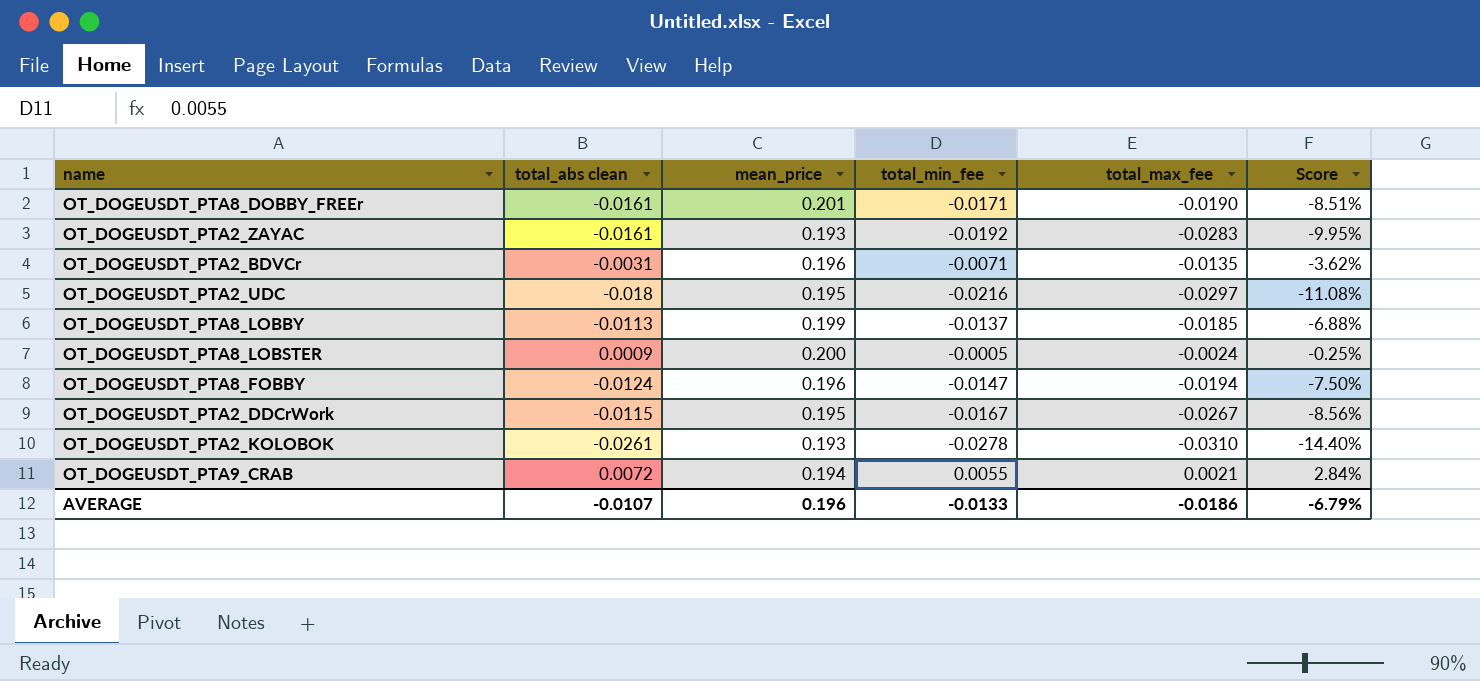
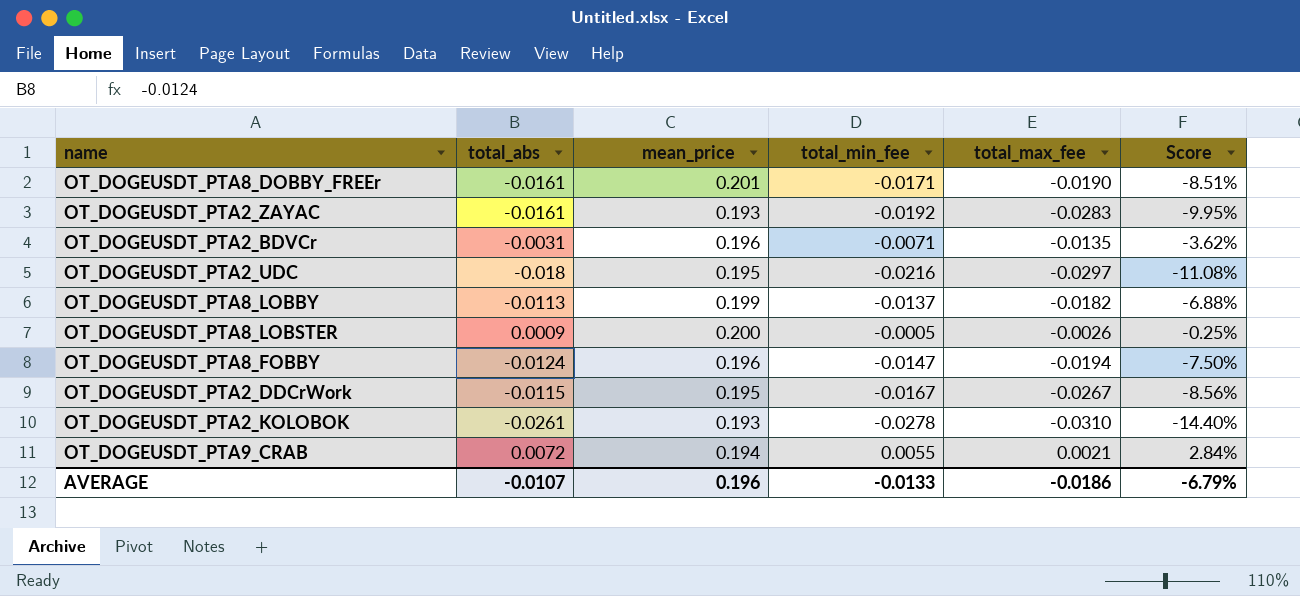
column name: total_abs clean -> total_abs
OT_DOGEUSDT_PTA8_LOBBY | total_max_fee: -0.0185 -> -0.0182
OT_DOGEUSDT_PTA8_LOBSTER | total_max_fee: -0.0024 -> -0.0026

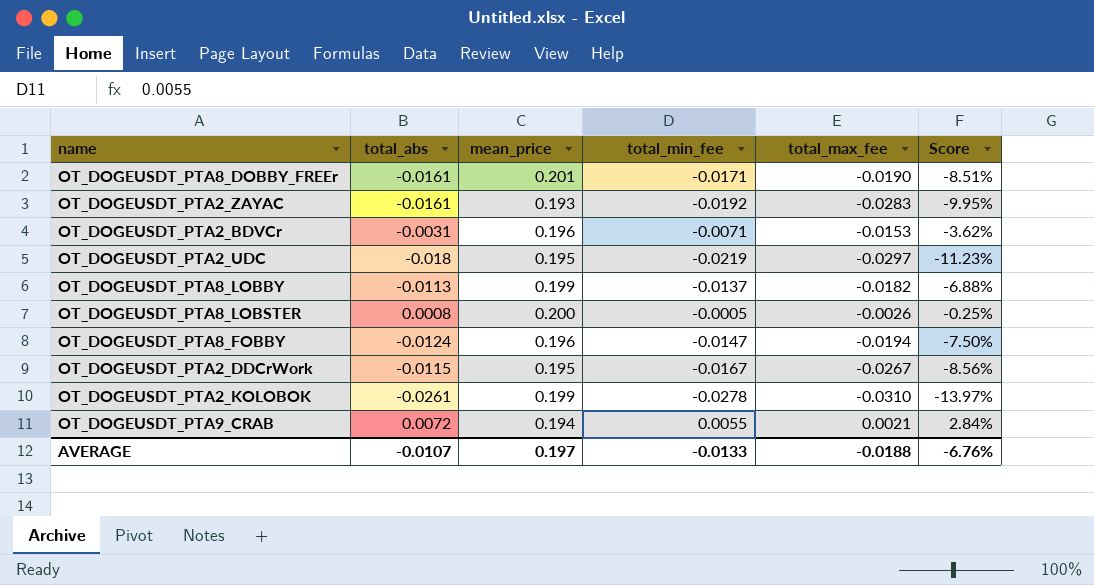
OT_DOGEUSDT_PTA2_BDVCr | total_max_fee: -0.0135 -> -0.0153
OT_DOGEUSDT_PTA2_UDC | total_min_fee: -0.0216 -> -0.0219
OT_DOGEUSDT_PTA2_UDC | Score: -11.08% -> -11.23%
OT_DOGEUSDT_PTA8_LOBSTER | total_abs: 0.0009 -> 0.0008
OT_DOGEUSDT_PTA2_KOLOBOK | mean_price: 0.193 -> 0.199
OT_DOGEUSDT_PTA2_KOLOBOK | Score: -14.40% -> -13.97%
AVERAGE | mean_price: 0.196 -> 0.197
AVERAGE | total_max_fee: -0.0186 -> -0.0188
AVERAGE | Score: -6.79% -> -6.76%

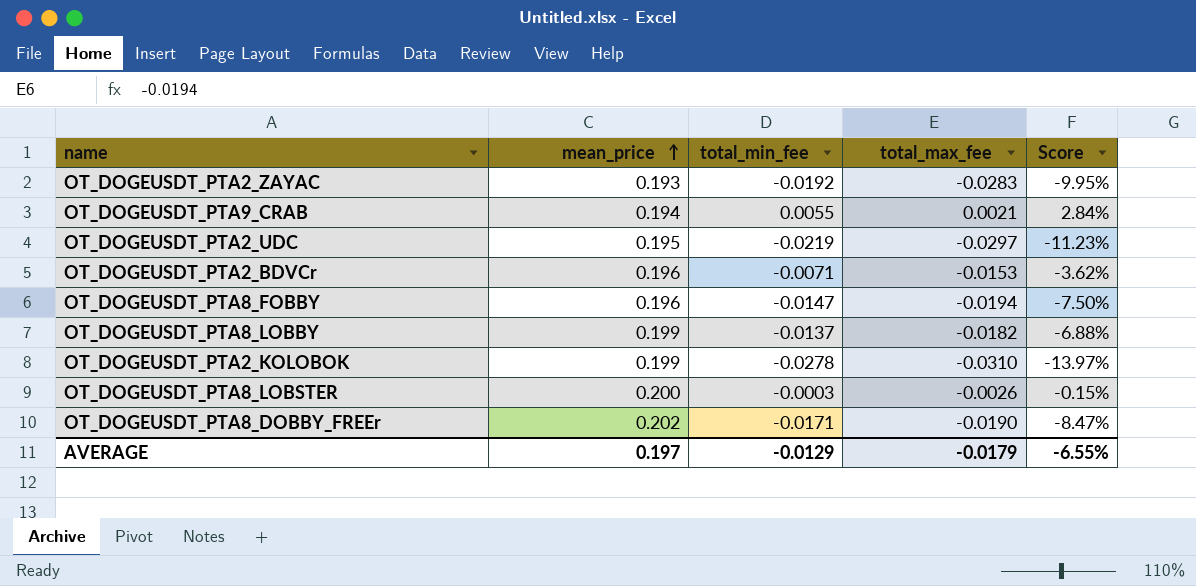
row order: none -> mean_price ascending
column total_abs | position: 2 -> none
row OT_DOGEUSDT_PTA2_DDCrWork: -0.0115 | 0.195 | -0.0167 | -0.0267 | -8.56% -> none
OT_DOGEUSDT_PTA8_LOBSTER | total_min_fee: -0.0005 -> -0.0003
OT_DOGEUSDT_PTA8_LOBSTER | Score: -0.25% -> -0.15%
OT_DOGEUSDT_PTA8_DOBBY_FREEr | mean_price: 0.201 -> 0.202
OT_DOGEUSDT_PTA8_DOBBY_FREEr | Score: -8.51% -> -8.47%
AVERAGE | total_min_fee: -0.0133 -> -0.0129
AVERAGE | total_max_fee: -0.0188 -> -0.0179
AVERAGE | Score: -6.76% -> -6.55%

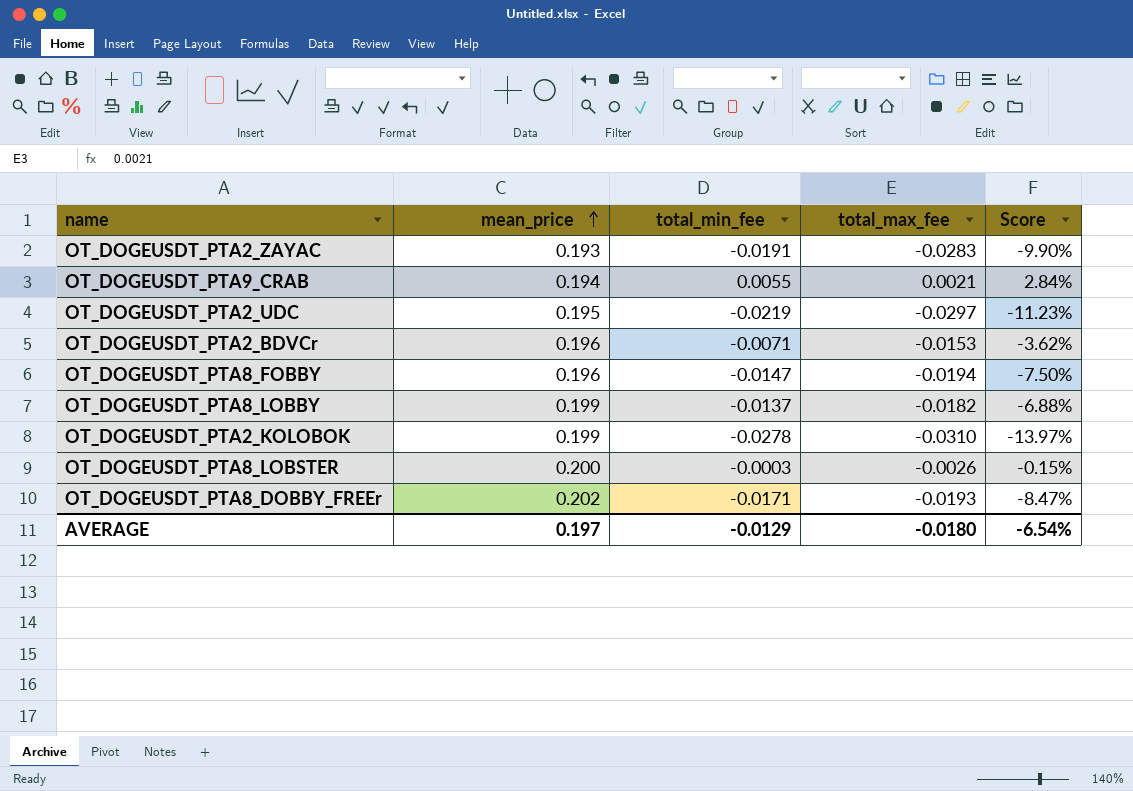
OT_DOGEUSDT_PTA2_ZAYAC | total_min_fee: -0.0192 -> -0.0191
OT_DOGEUSDT_PTA2_ZAYAC | Score: -9.95% -> -9.90%
OT_DOGEUSDT_PTA8_DOBBY_FREEr | total_max_fee: -0.0190 -> -0.0193
AVERAGE | total_max_fee: -0.0179 -> -0.0180
AVERAGE | Score: -6.55% -> -6.54%

